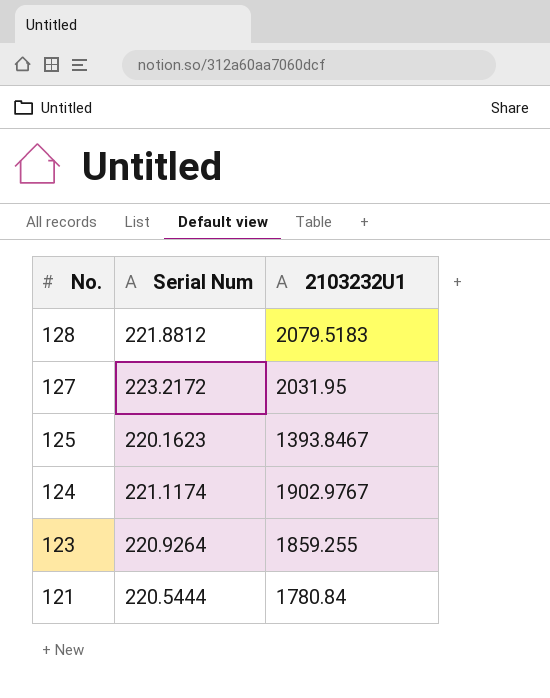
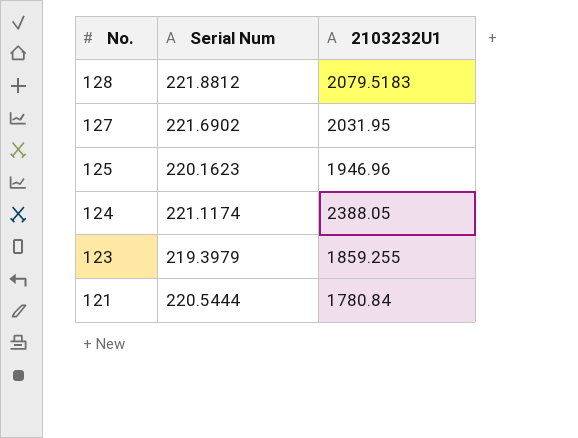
127 | Serial Num: 223.2172 -> 221.6902
125 | 2103232U1: 1393.8467 -> 1946.96
124 | 2103232U1: 1902.9767 -> 2388.05
123 | Serial Num: 220.9264 -> 219.3979

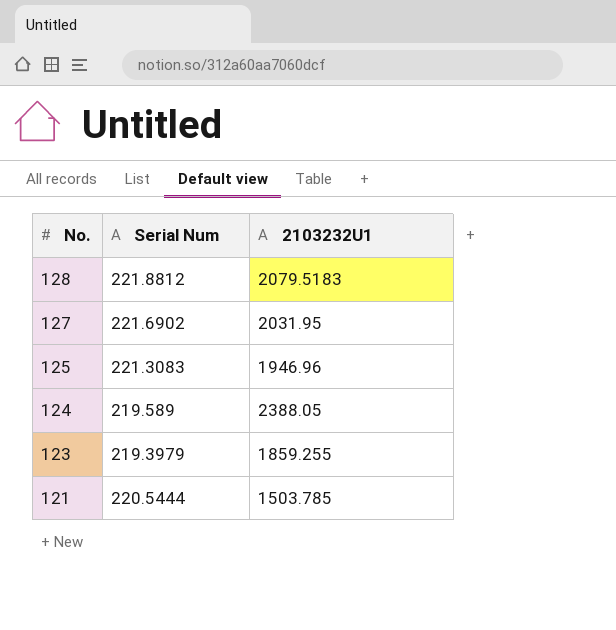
125 | Serial Num: 220.1623 -> 221.3083
124 | Serial Num: 221.1174 -> 219.589
121 | 2103232U1: 1780.84 -> 1503.785

